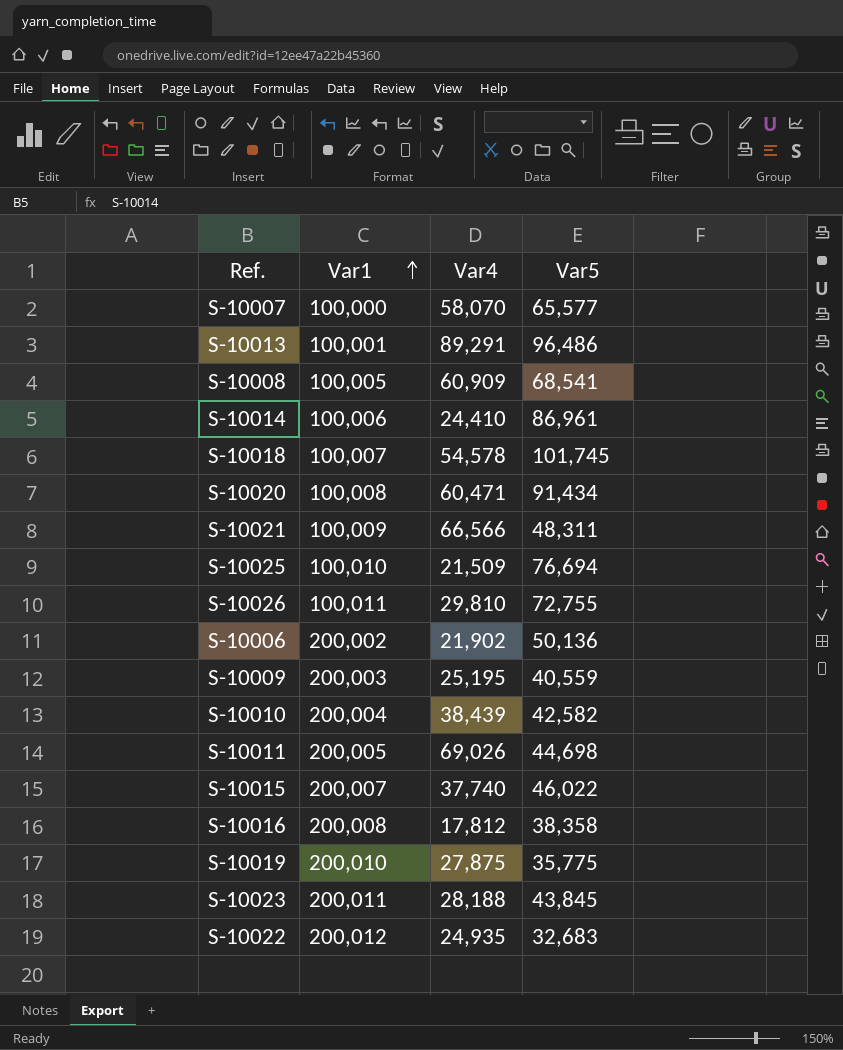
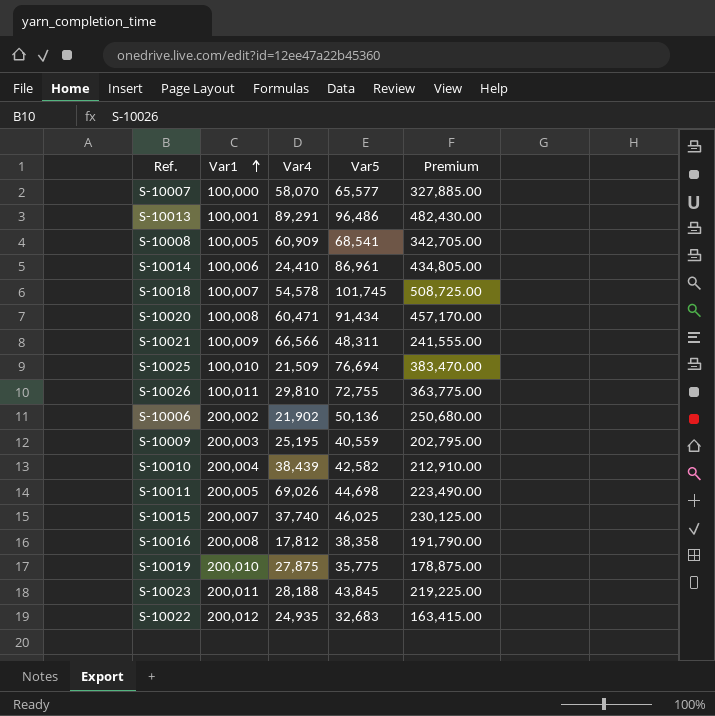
column Premium | formula: none -> [Var5] * 5
S-10015 | Var5: 46,022 -> 46,025

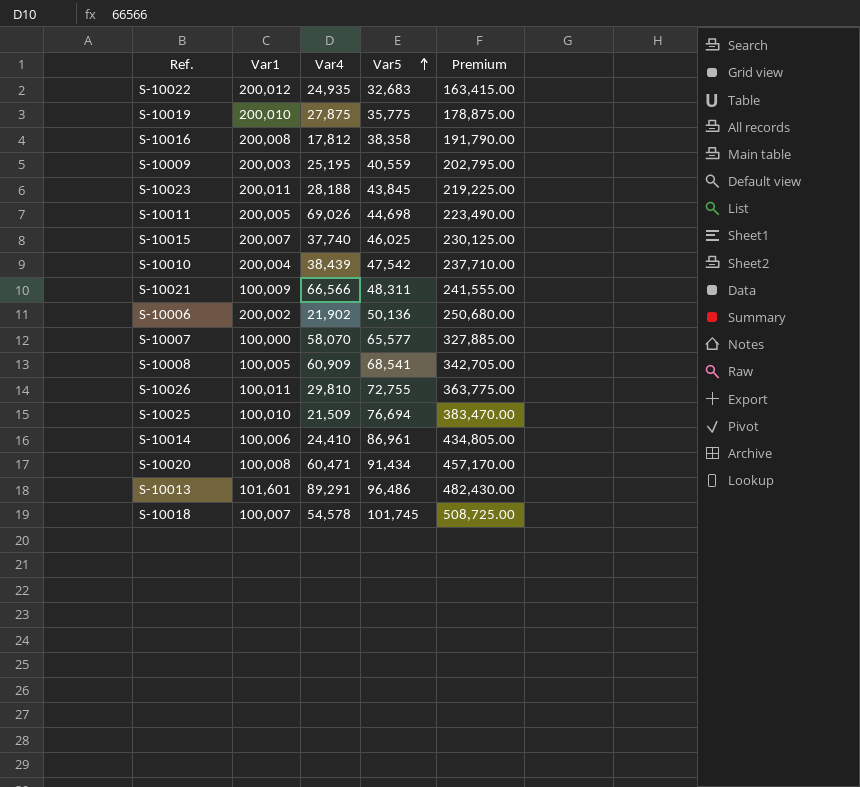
row order: Var1 ascending -> Var5 ascending
S-10010 | Var5: 42,582 -> 47,542
S-10010 | Premium: 212,910.00 -> 237,710.00
S-10013 | Var1: 100,001 -> 101,601

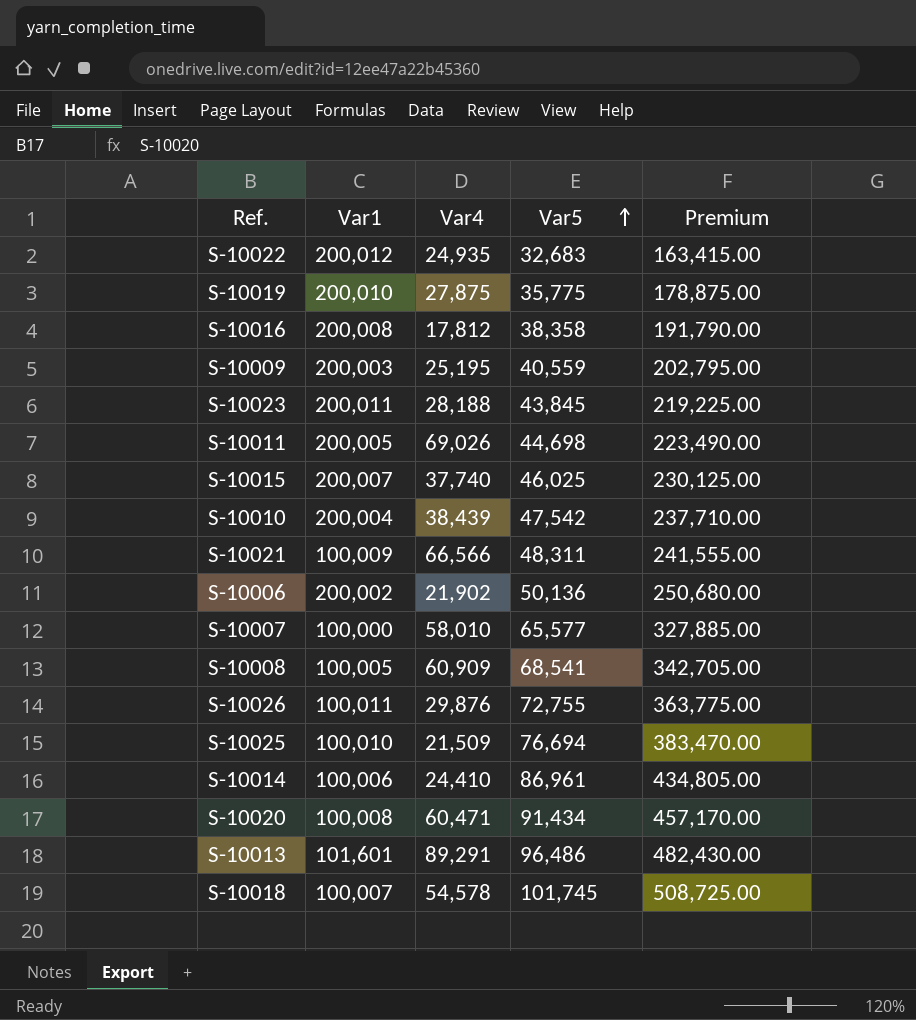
S-10007 | Var4: 58,070 -> 58,010
S-10026 | Var4: 29,810 -> 29,876

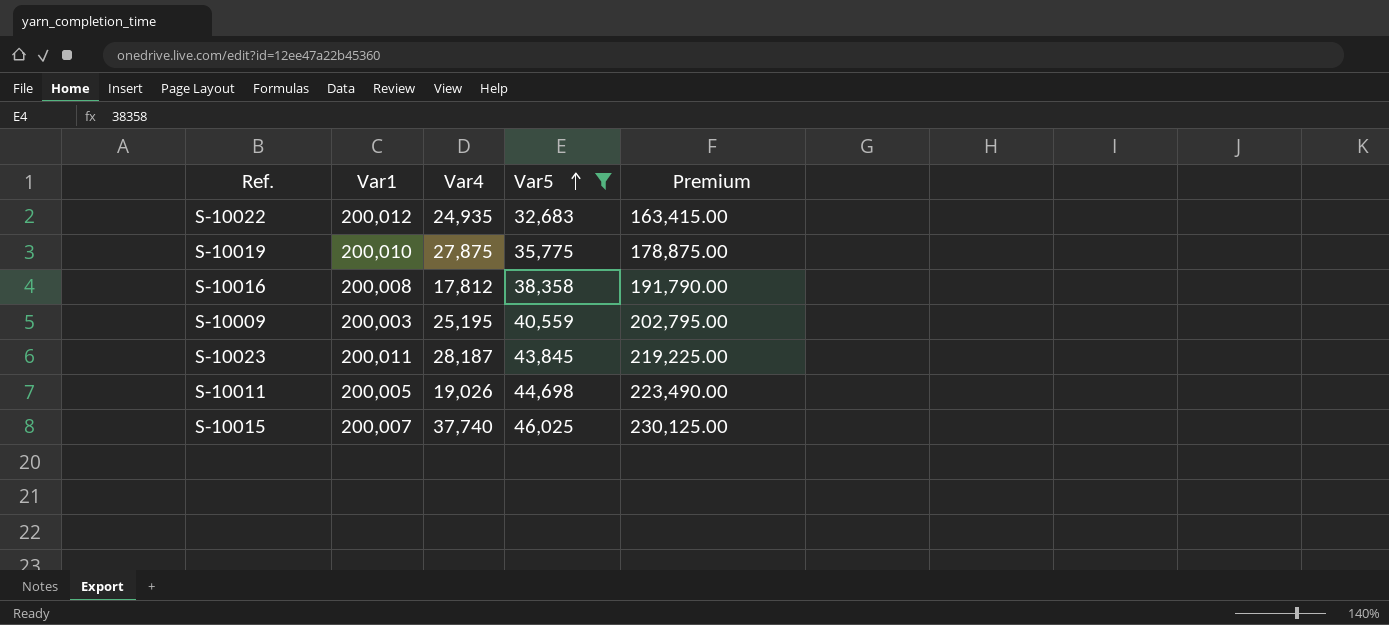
filter: none -> Var5 <= 46,025
S-10023 | Var4: 28,188 -> 28,187
S-10011 | Var4: 69,026 -> 19,026

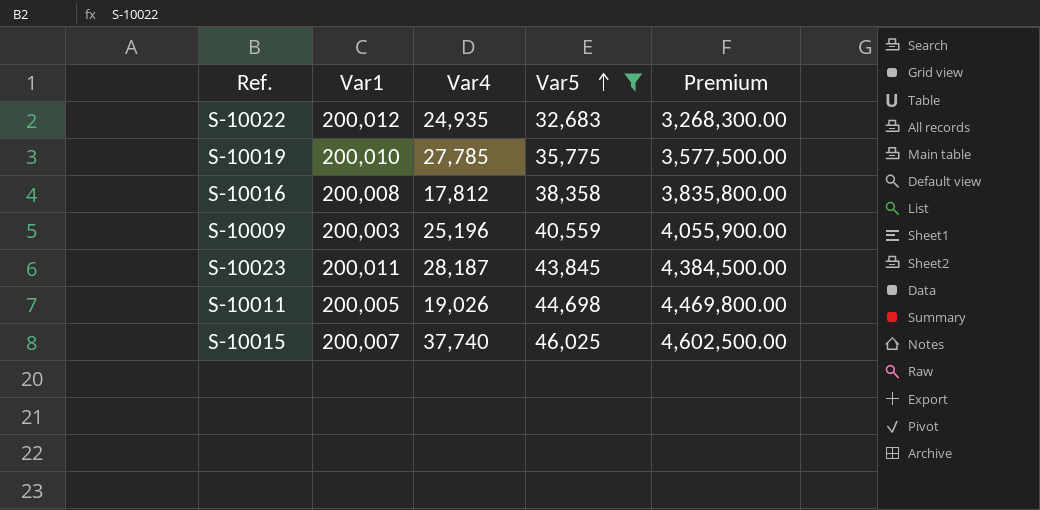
column Premium | formula: [Var5] * 5 -> [Var5] * 100
S-10019 | Var4: 27,875 -> 27,785
S-10009 | Var4: 25,195 -> 25,196

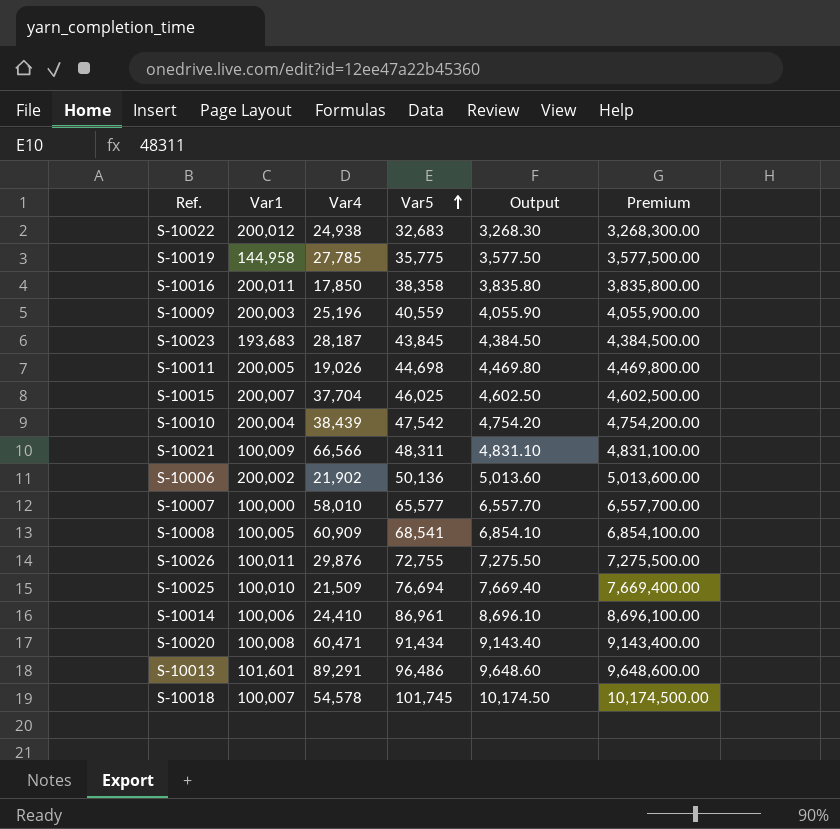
filter: Var5 <= 46,025 -> none
column Output | formula: none -> [Var5] * 0.1
S-10022 | Var4: 24,935 -> 24,938
S-10019 | Var1: 200,010 -> 144,958
S-10016 | Var1: 200,008 -> 200,011
S-10016 | Var4: 17,812 -> 17,850
S-10023 | Var1: 200,011 -> 193,683
S-10015 | Var4: 37,740 -> 37,704

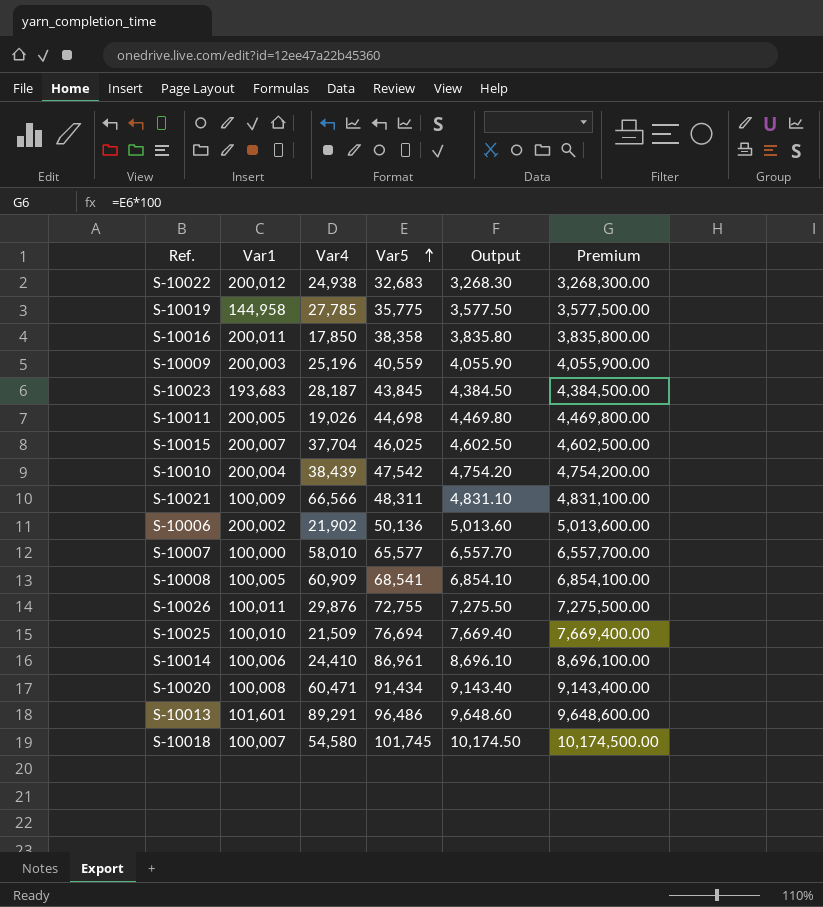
S-10018 | Var4: 54,578 -> 54,580

